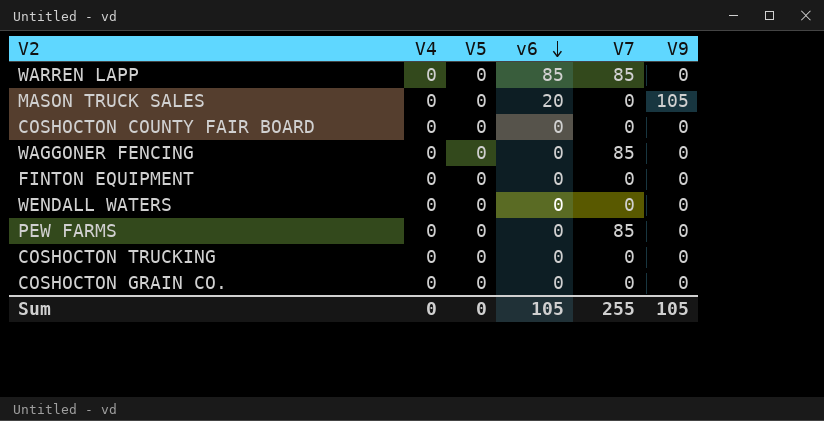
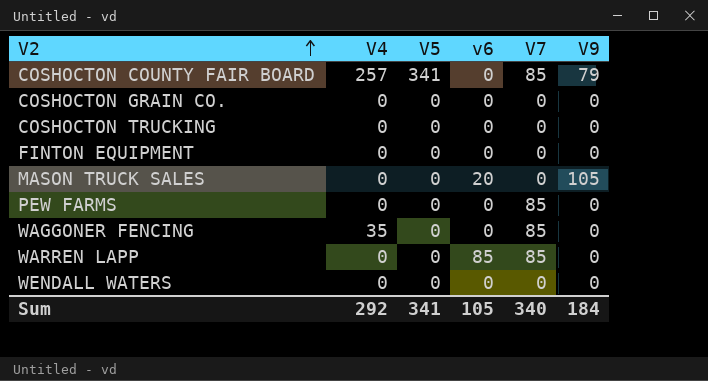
row order: v6 descending -> V2 ascending
COSHOCTON COUNTY FAIR BOARD | V4: 0 -> 257
COSHOCTON COUNTY FAIR BOARD | V5: 0 -> 341
COSHOCTON COUNTY FAIR BOARD | V7: 0 -> 85
COSHOCTON COUNTY FAIR BOARD | V9: 0 -> 79
WAGGONER FENCING | V4: 0 -> 35
Sum | V4: 0 -> 292
Sum | V5: 0 -> 341
Sum | V7: 255 -> 340
Sum | V9: 105 -> 184

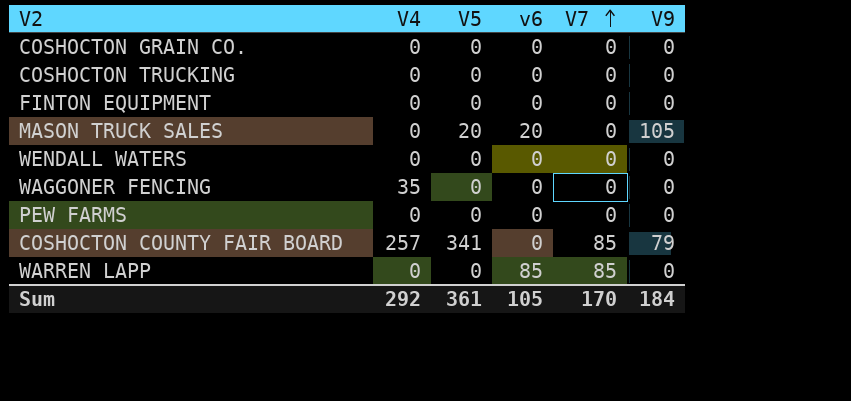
row order: V2 ascending -> V7 ascending
MASON TRUCK SALES | V5: 0 -> 20
WAGGONER FENCING | V7: 85 -> 0
PEW FARMS | V7: 85 -> 0
Sum | V5: 341 -> 361
Sum | V7: 340 -> 170

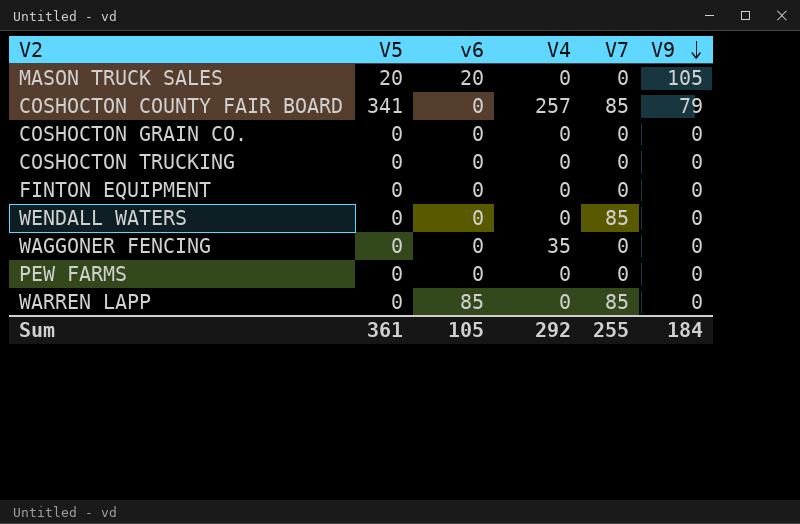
row order: V7 ascending -> V9 descending
column V4 | position: 2 -> 4
WENDALL WATERS | V7: 0 -> 85
Sum | V7: 170 -> 255

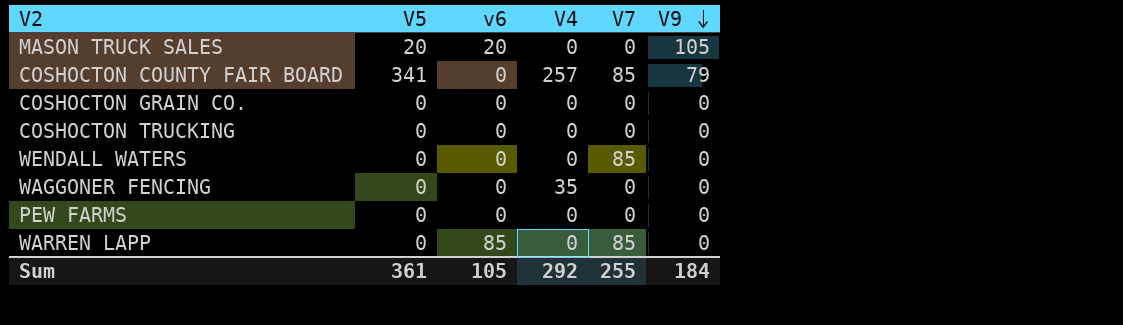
row FINTON EQUIPMENT: 0 | 0 | 0 | 0 | 0 -> none

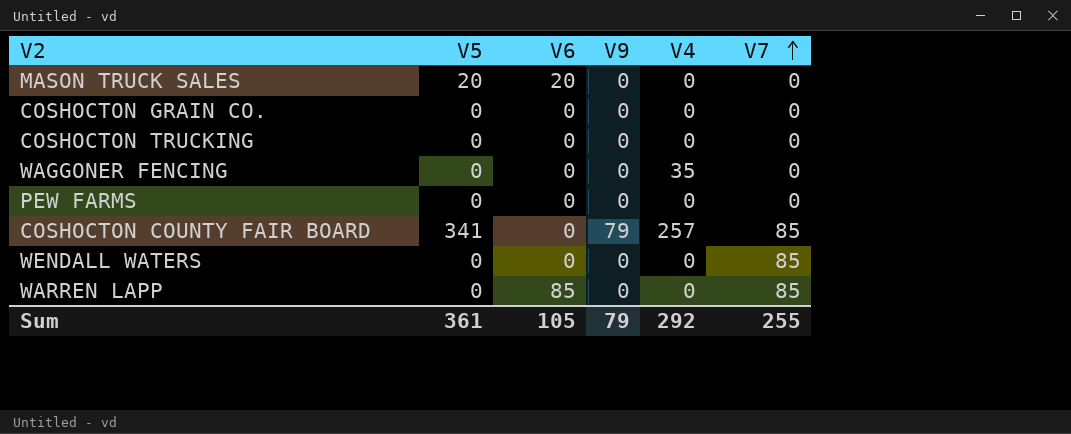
row order: V9 descending -> V7 ascending
column name: v6 -> V6
column V9 | position: 6 -> 4
MASON TRUCK SALES | V9: 105 -> 0
Sum | V9: 184 -> 79

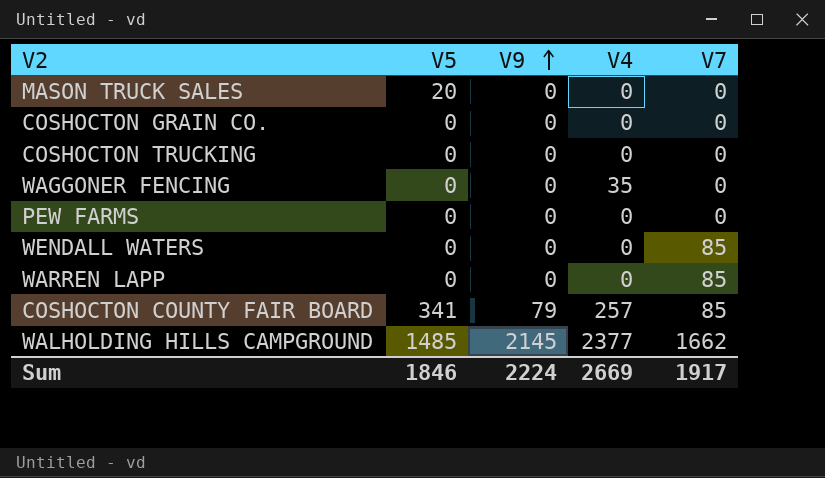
row order: V7 ascending -> V9 ascending
column V6 | position: 3 -> none
row WALHOLDING HILLS CAMPGROUND: none -> 1485 | 2145 | 2377 | 1662
Sum | V5: 361 -> 1846
Sum | V9: 79 -> 2224
Sum | V4: 292 -> 2669
Sum | V7: 255 -> 1917

